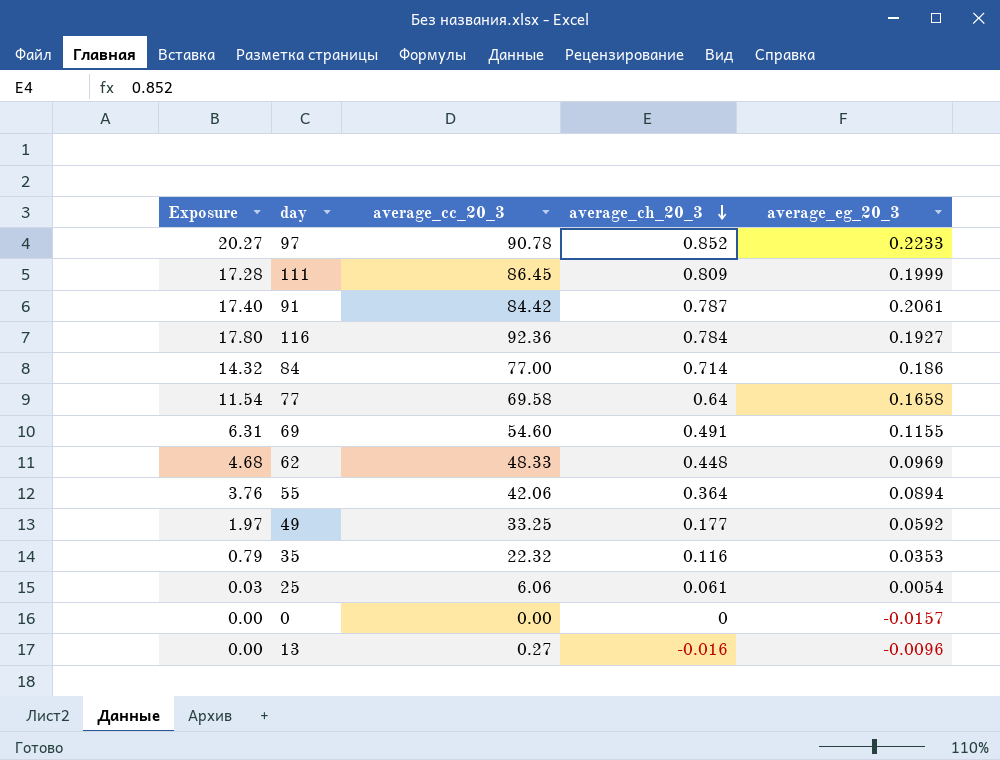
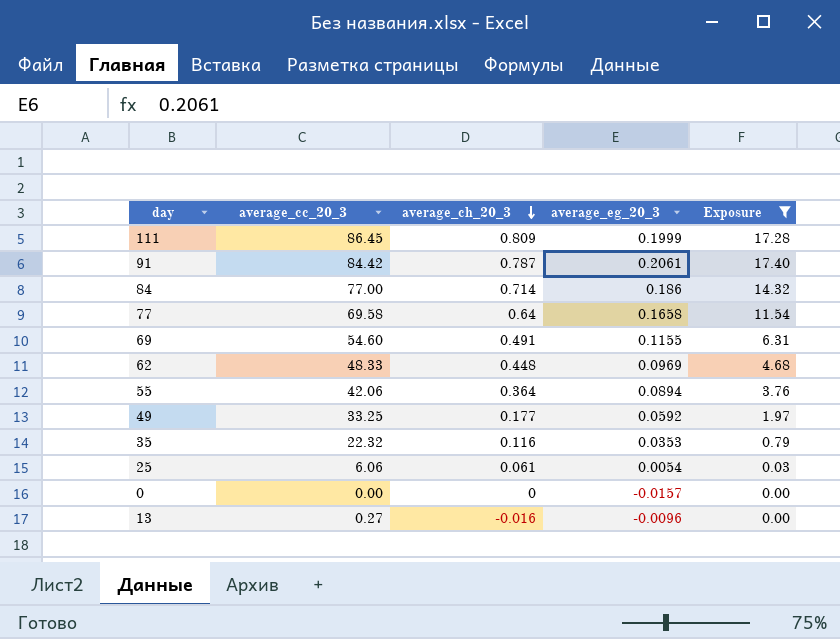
filter: none -> Exposure <= 17.40
column Exposure | position: 1 -> 5

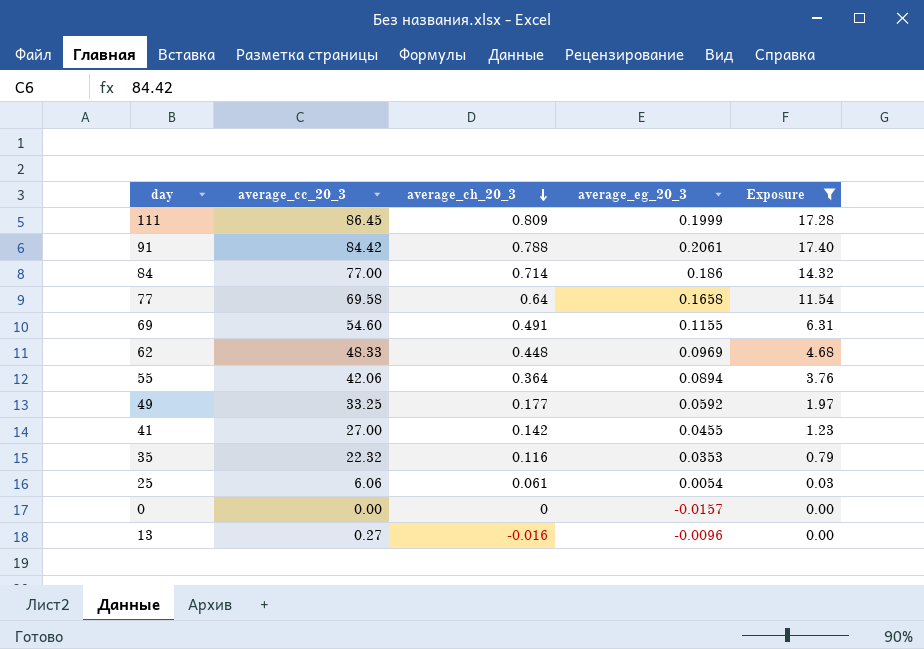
91 | average_ch_20_3: 0.787 -> 0.788
row 41: none -> 27.00 | 0.142 | 0.0455 | 1.23

